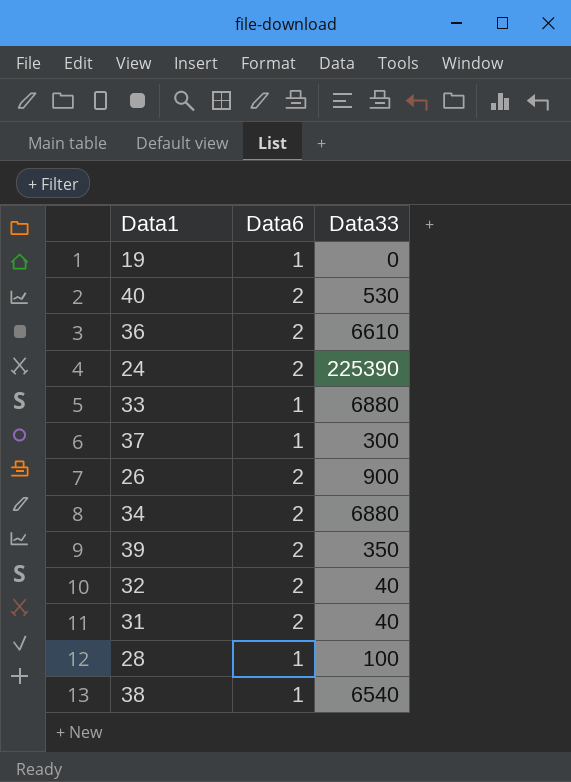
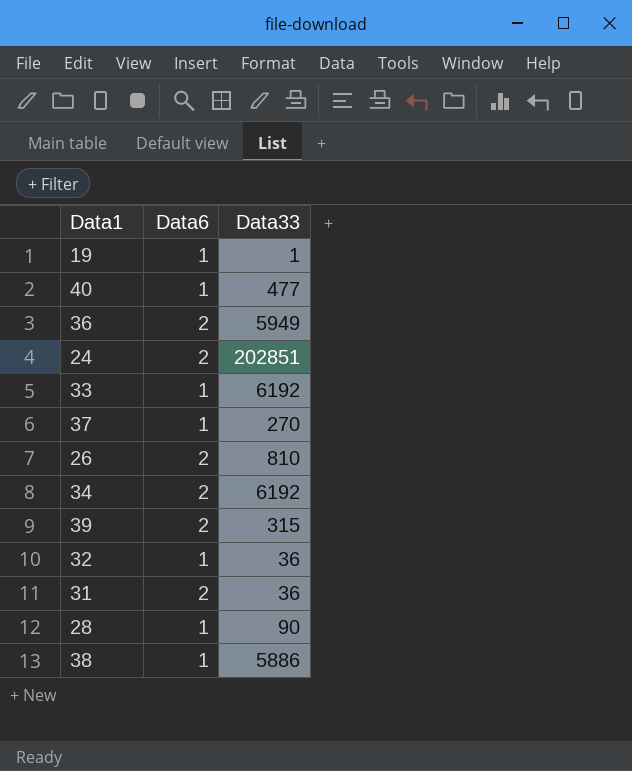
19 | Data33: 0 -> 1
40 | Data6: 2 -> 1
40 | Data33: 530 -> 477
36 | Data33: 6610 -> 5949
24 | Data33: 225390 -> 202851
33 | Data33: 6880 -> 6192
37 | Data33: 300 -> 270
26 | Data33: 900 -> 810
34 | Data33: 6880 -> 6192
39 | Data33: 350 -> 315
32 | Data6: 2 -> 1
32 | Data33: 40 -> 36
31 | Data33: 40 -> 36
28 | Data33: 100 -> 90
38 | Data33: 6540 -> 5886

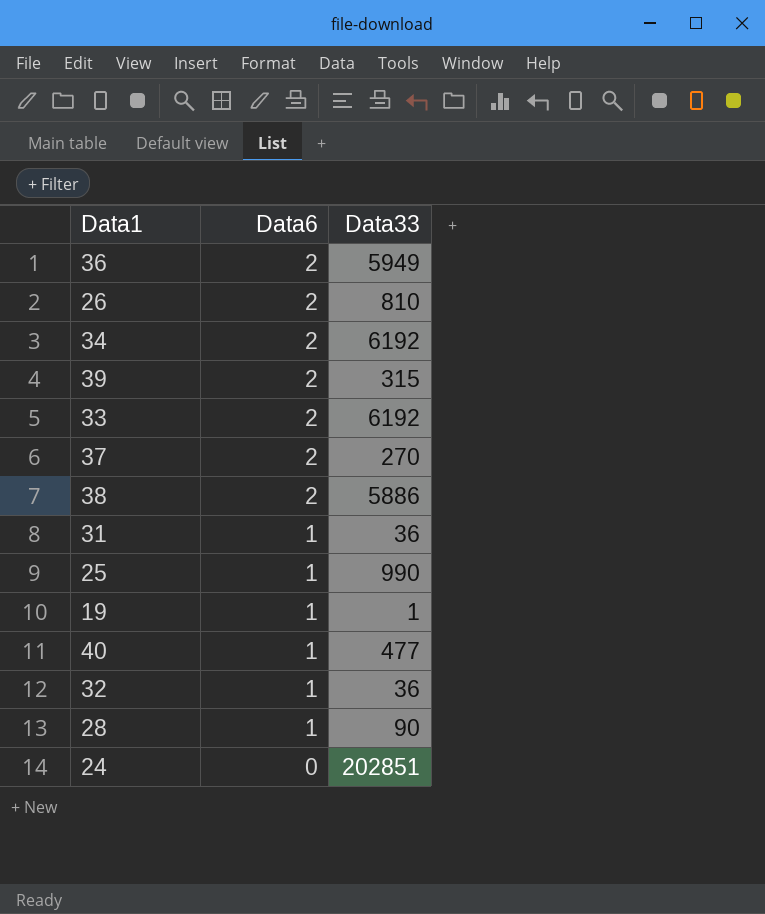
row order: none -> Data6 descending
33 | Data6: 1 -> 2
37 | Data6: 1 -> 2
38 | Data6: 1 -> 2
31 | Data6: 2 -> 1
row 25: none -> 1 | 990
24 | Data6: 2 -> 0

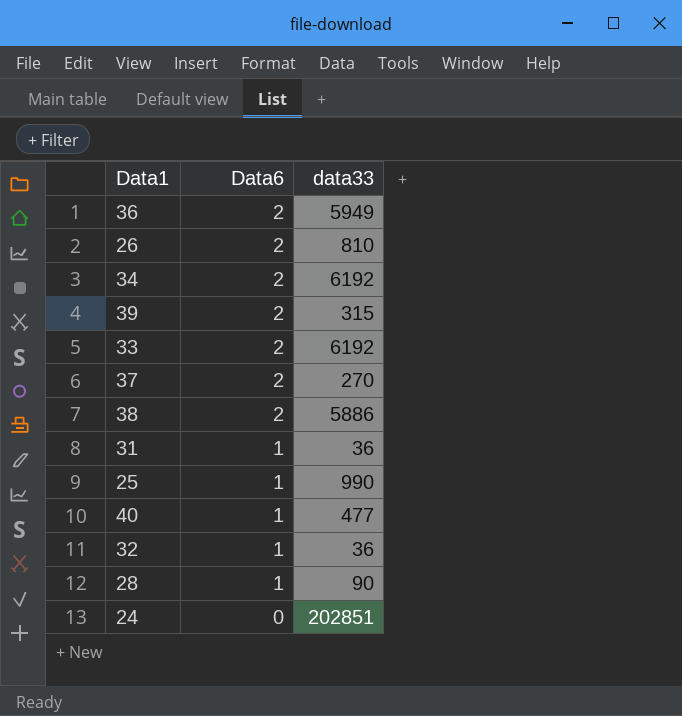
column name: Data33 -> data33
row 19: 1 | 1 -> none

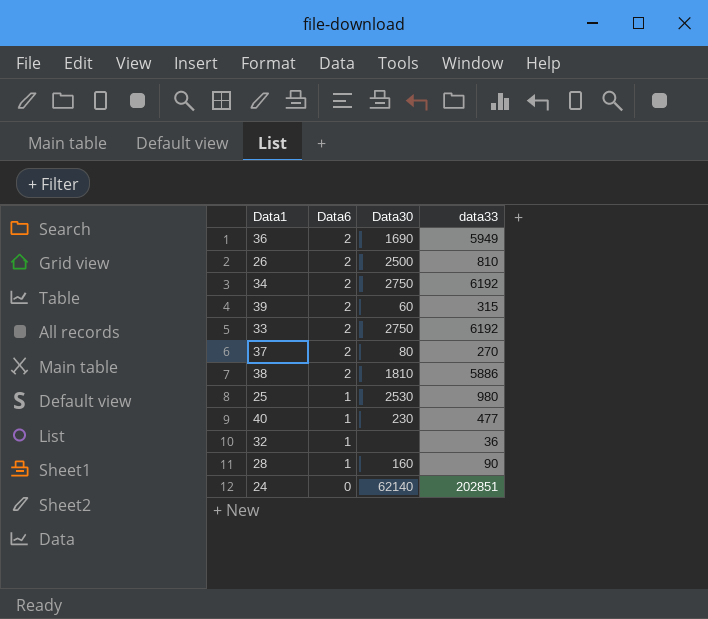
column Data30 | position: none -> 3
row 31: 1 | 36 -> none
25 | data33: 990 -> 980

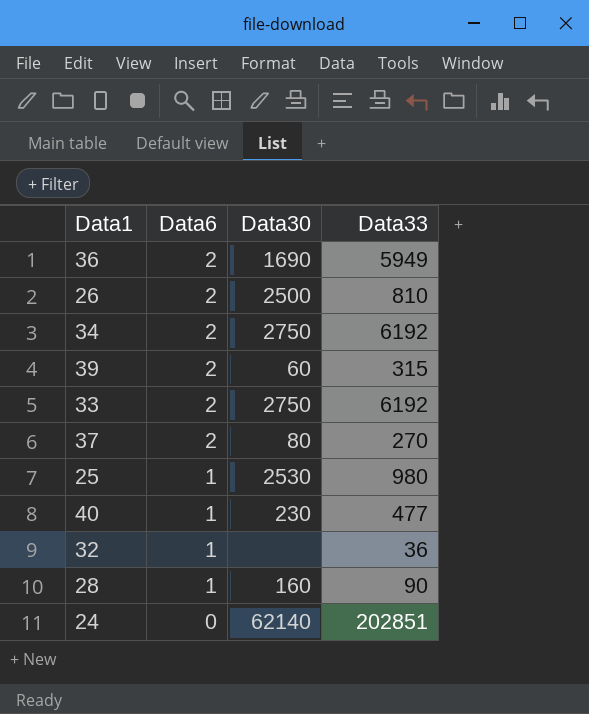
column name: data33 -> Data33
row 38: 2 | 1810 | 5886 -> none

